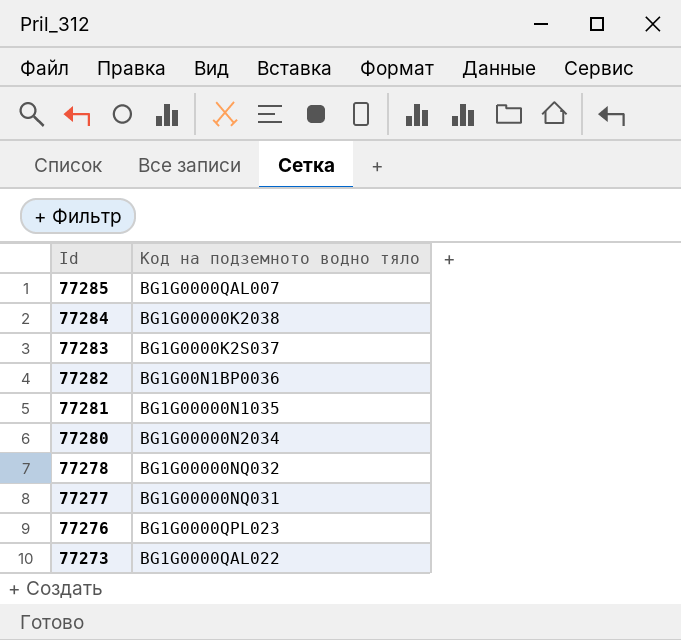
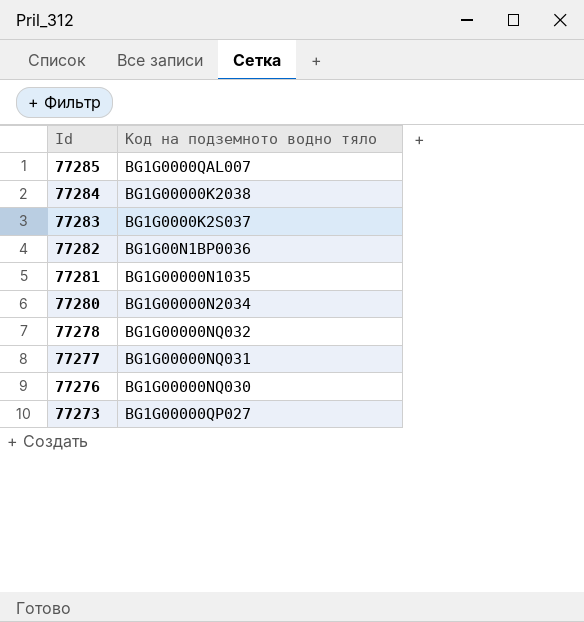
77276 | Код на подземното водно тяло: BG1G0000QPL023 -> BG1G00000NQ030
77273 | Код на подземното водно тяло: BG1G0000QAL022 -> BG1G00000QP027

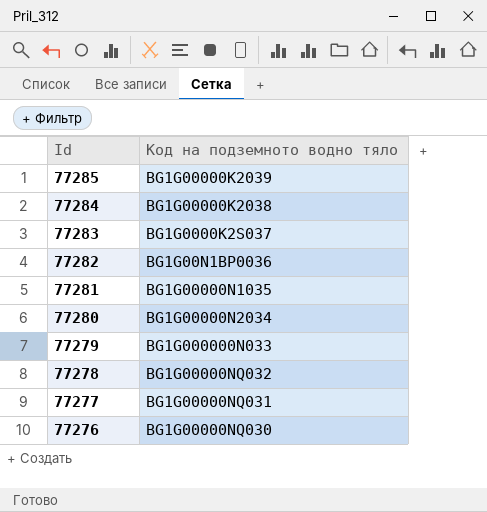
row 77273: BG1G00000QP027 -> none
77285 | Код на подземното водно тяло: BG1G0000QAL007 -> BG1G00000K2039
row 77279: none -> BG1G000000N033

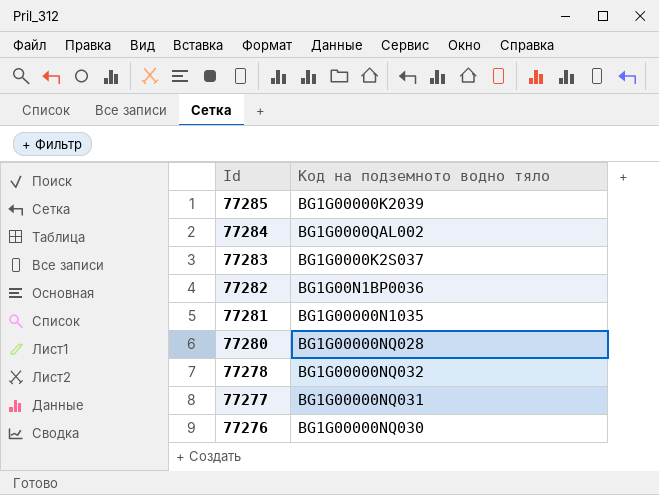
row 77279: BG1G000000N033 -> none
77284 | Код на подземното водно тяло: BG1G00000K2038 -> BG1G0000QAL002
77280 | Код на подземното водно тяло: BG1G00000N2034 -> BG1G00000NQ028

